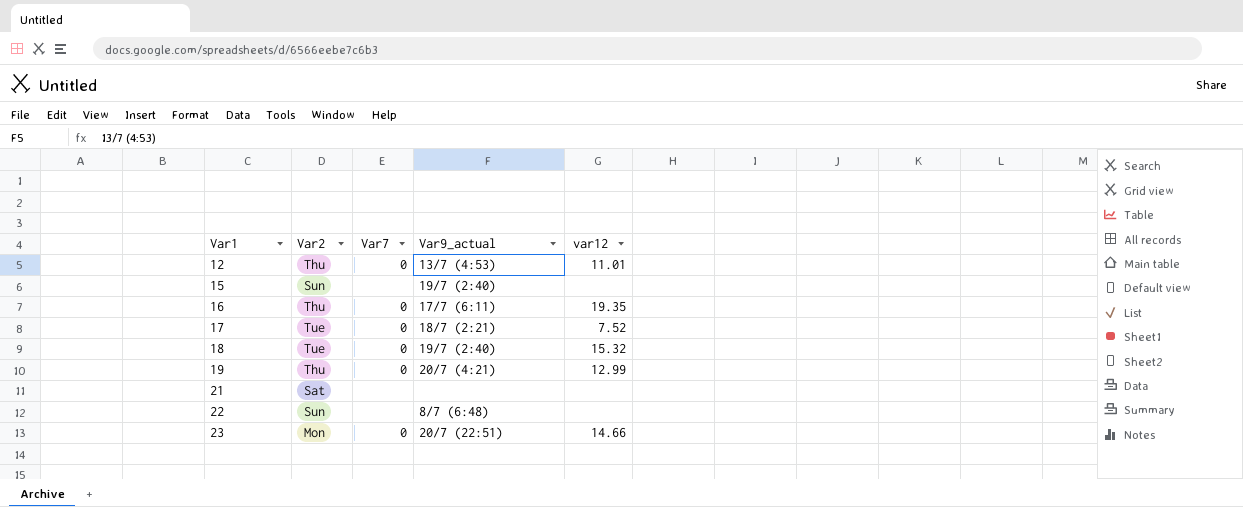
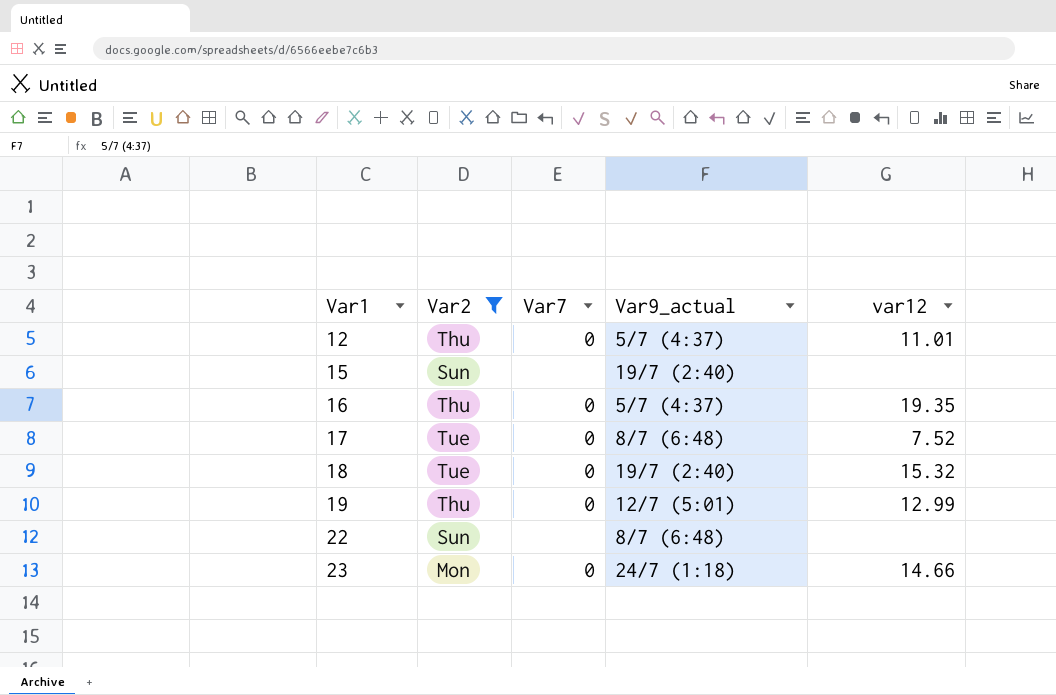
filter: none -> Var2 != Sat
12 | Var9_actual: 13/7 (4:53) -> 5/7 (4:37)
16 | Var9_actual: 17/7 (6:11) -> 5/7 (4:37)
17 | Var9_actual: 18/7 (2:21) -> 8/7 (6:48)
19 | Var9_actual: 20/7 (4:21) -> 12/7 (5:01)
23 | Var9_actual: 20/7 (22:51) -> 24/7 (1:18)

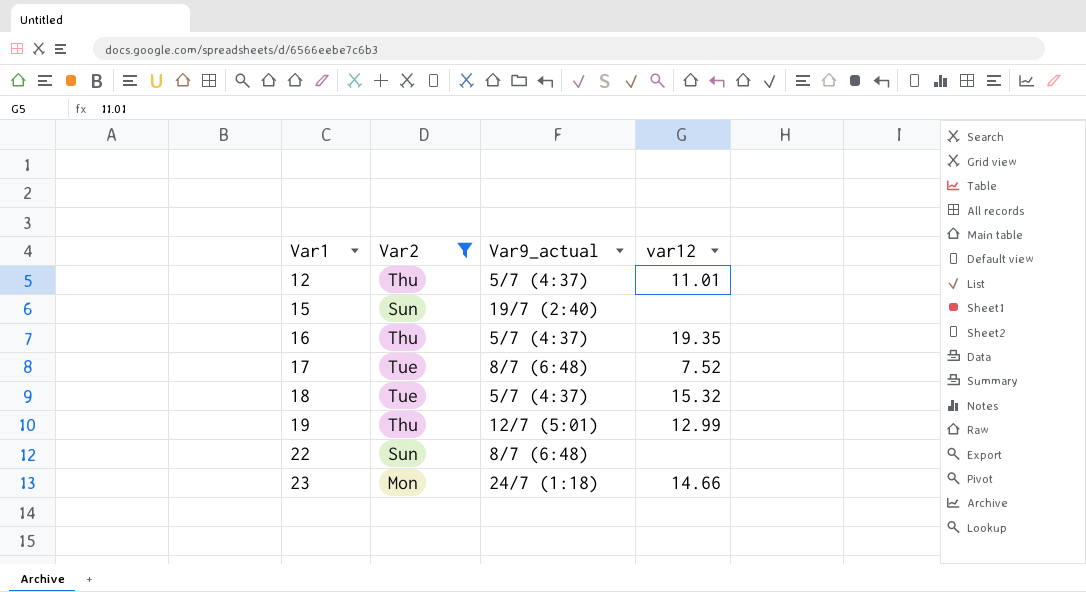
column Var7 | position: 3 -> none
18 | Var9_actual: 19/7 (2:40) -> 5/7 (4:37)

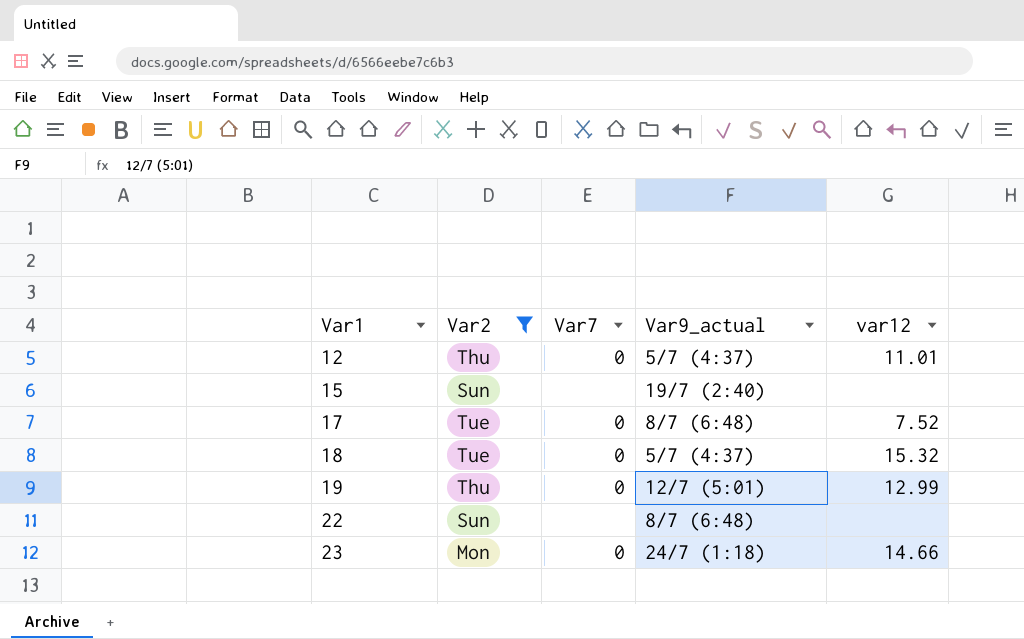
column Var7 | position: none -> 3
row 16: Thu | 5/7 (4:37) | 19.35 -> none

